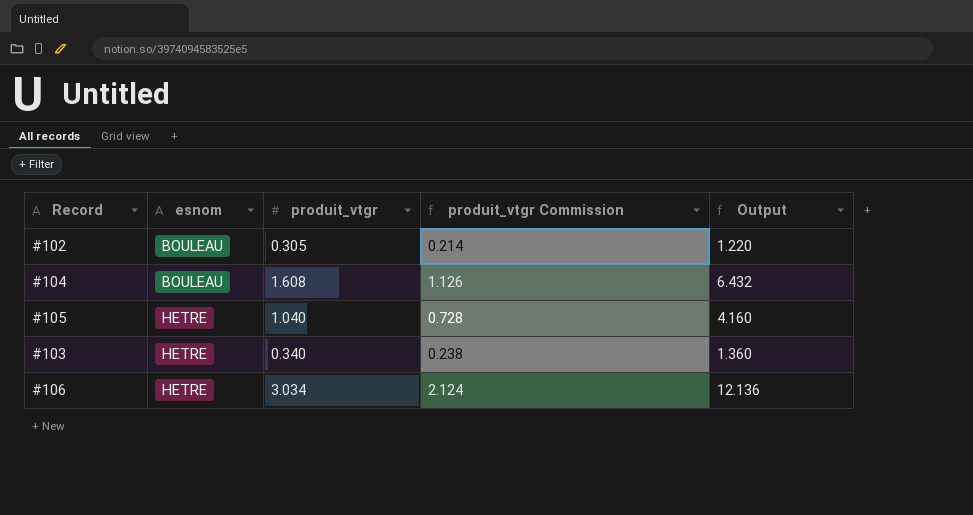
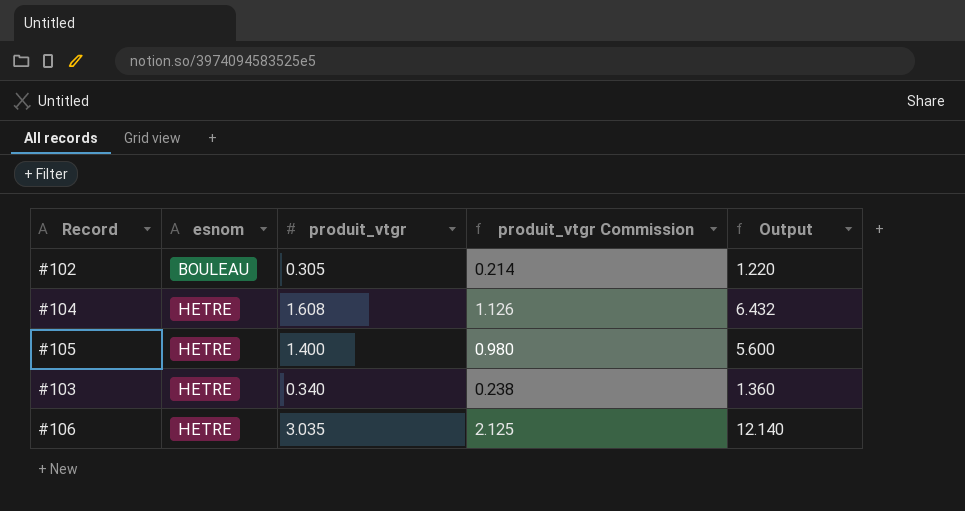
#104 | esnom: BOULEAU -> HETRE
#105 | produit_vtgr: 1.040 -> 1.400
#105 | produit_vtgr Commission: 0.728 -> 0.980
#105 | Output: 4.160 -> 5.600
#106 | produit_vtgr: 3.034 -> 3.035
#106 | produit_vtgr Commission: 2.124 -> 2.125
#106 | Output: 12.136 -> 12.140

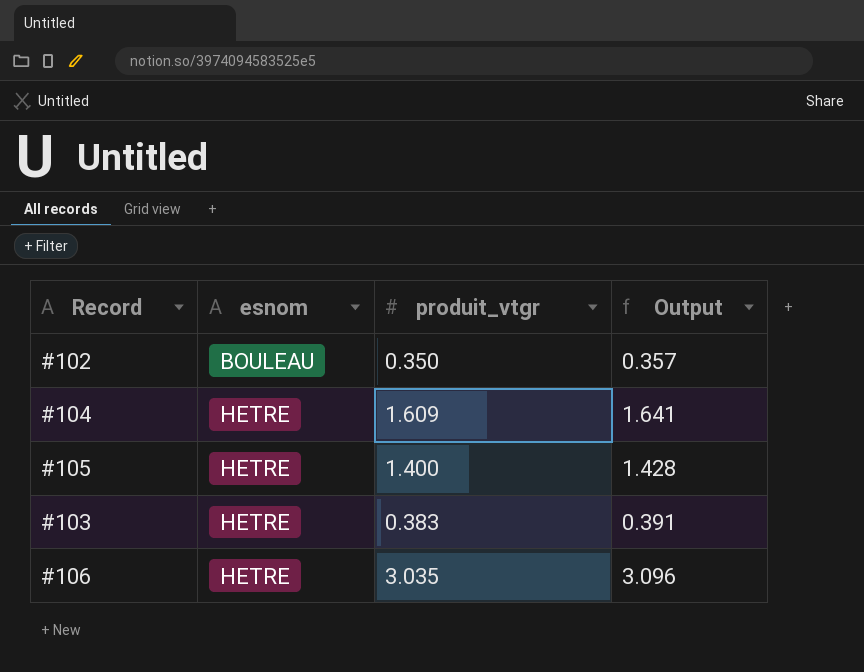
column produit_vtgr Commission | formula: [produit_vtgr] * 0.7 -> none
column Output | formula: [produit_vtgr] * 4 -> [produit_vtgr] * 1.02
#102 | produit_vtgr: 0.305 -> 0.350
#104 | produit_vtgr: 1.608 -> 1.609
#103 | produit_vtgr: 0.340 -> 0.383

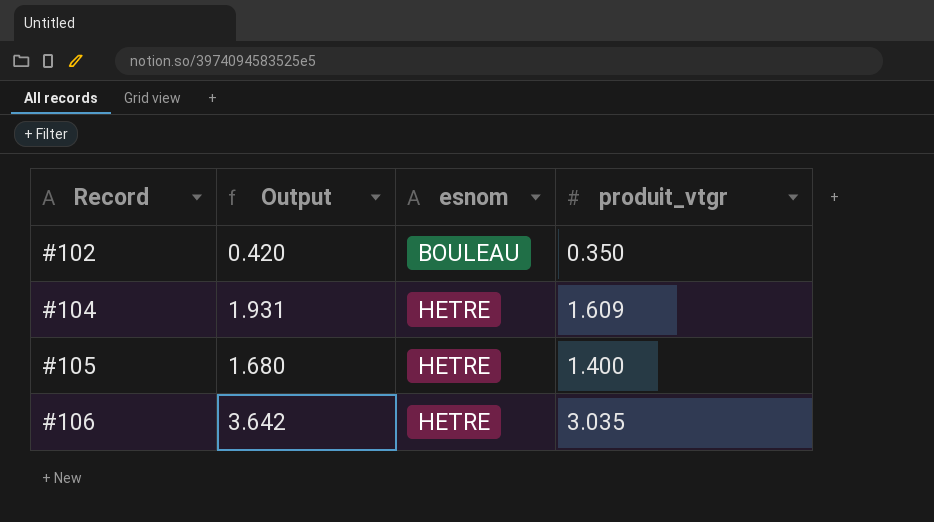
column Output | formula: [produit_vtgr] * 1.02 -> [produit_vtgr] * 1.2
column Output | position: 4 -> 2
row #103: HETRE | 0.383 | 0.391 -> none

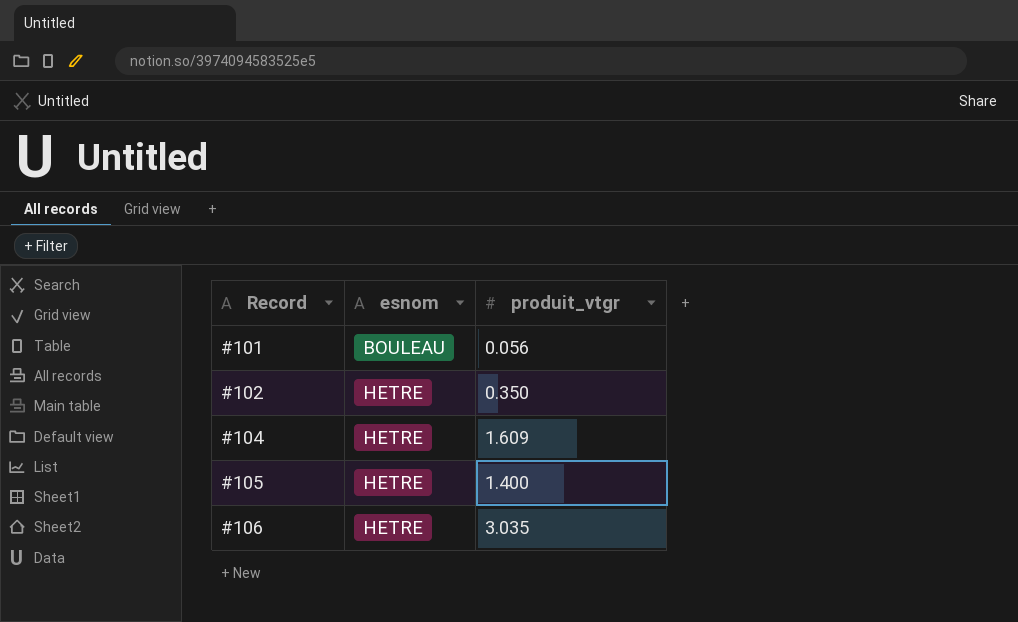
column Output | formula: [produit_vtgr] * 1.2 -> none
row #101: none -> BOULEAU | 0.056
#102 | esnom: BOULEAU -> HETRE

